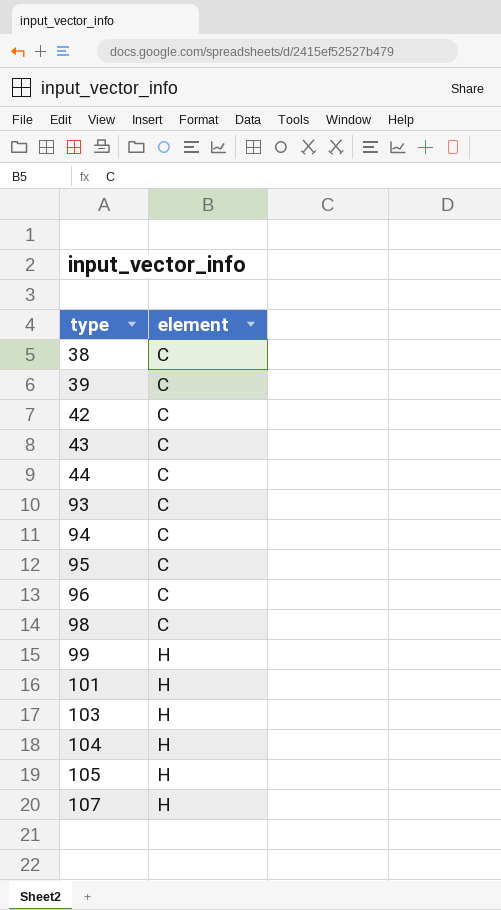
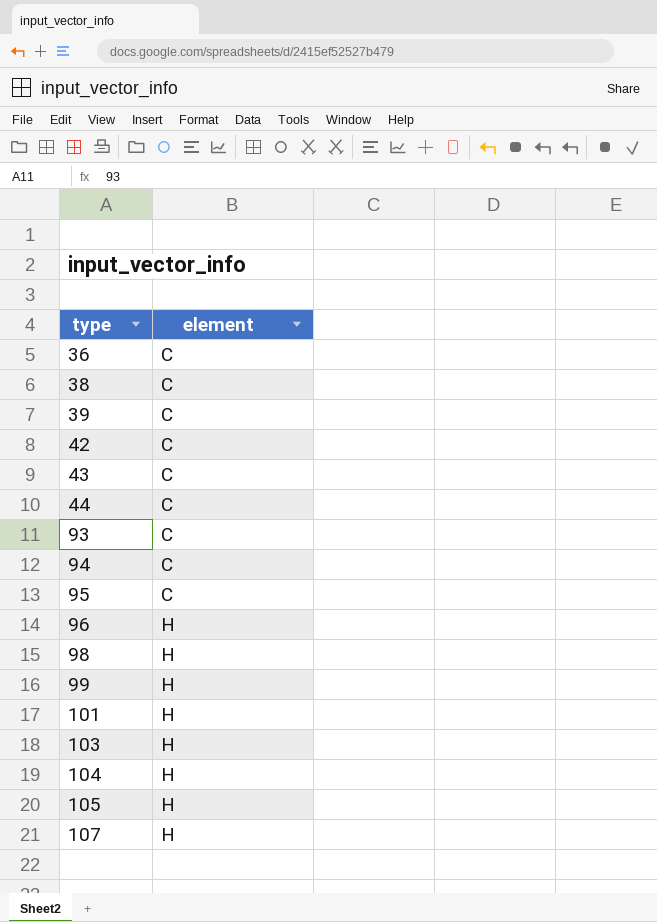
row 36: none -> C
96 | element: C -> H
98 | element: C -> H

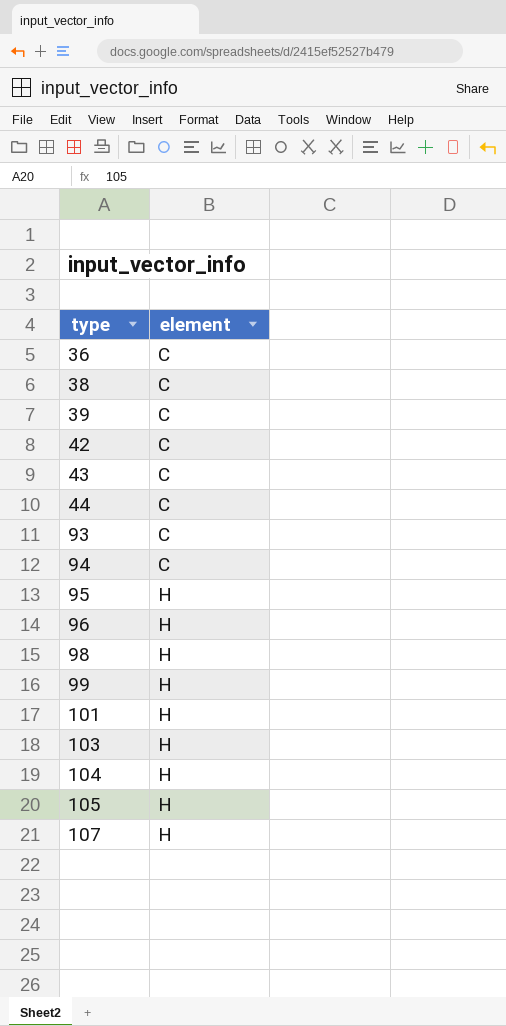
95 | element: C -> H

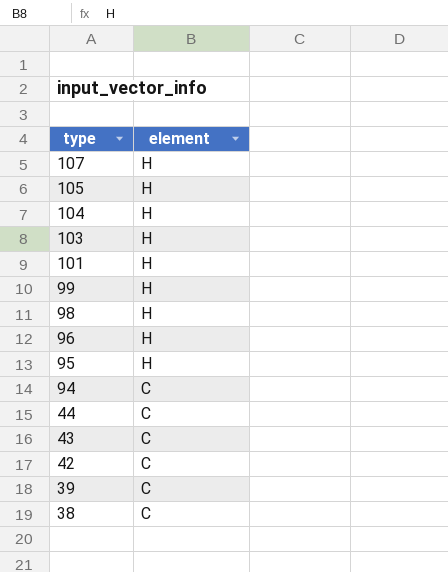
row order: type ascending -> type descending
row 36: C -> none
row 93: C -> none

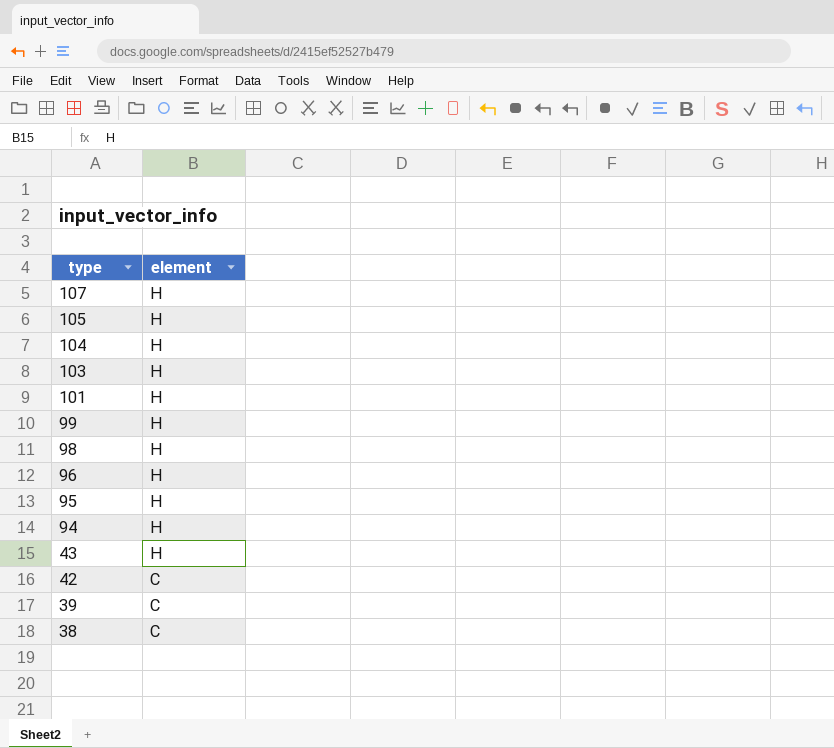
row 44: C -> none
94 | element: C -> H
43 | element: C -> H

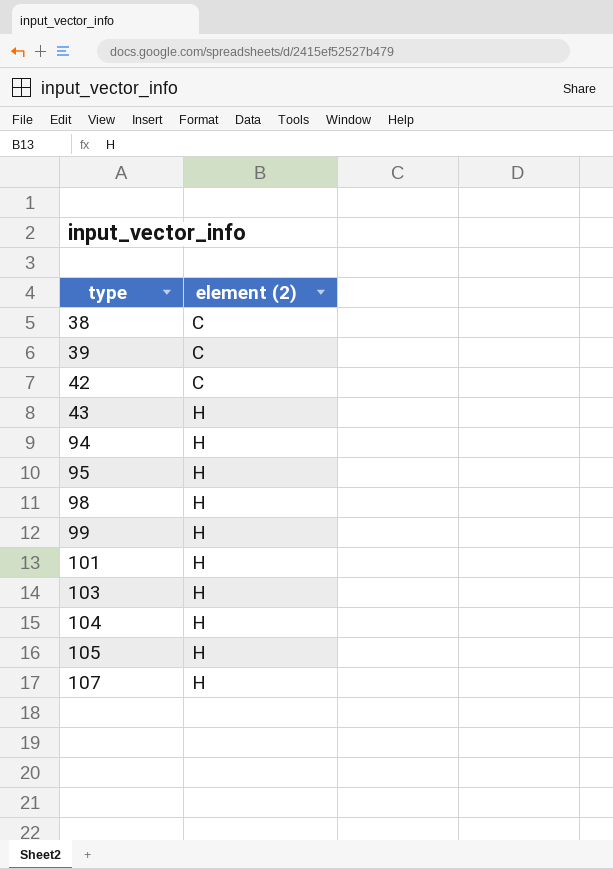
row order: type descending -> type ascending
column name: element -> element (2)
row 96: H -> none

